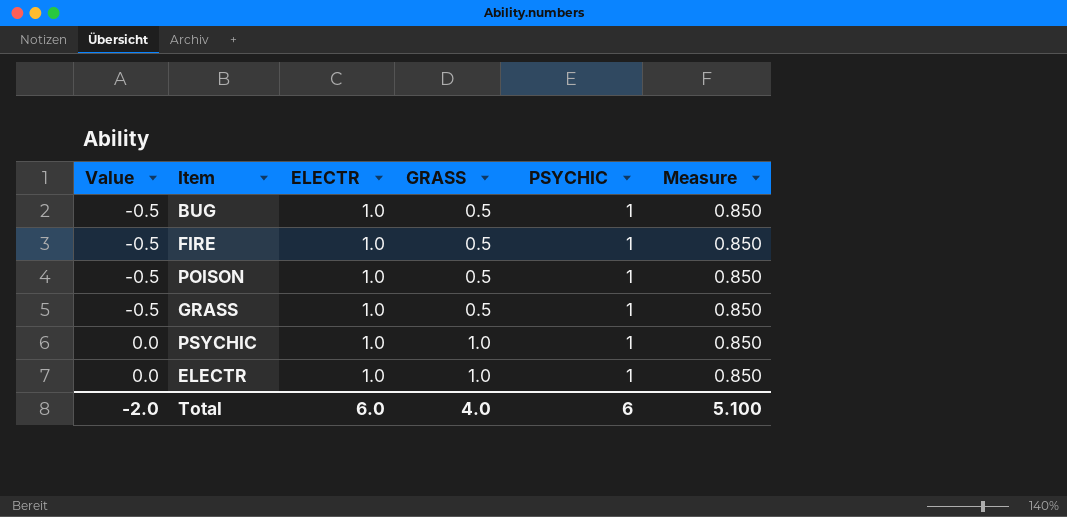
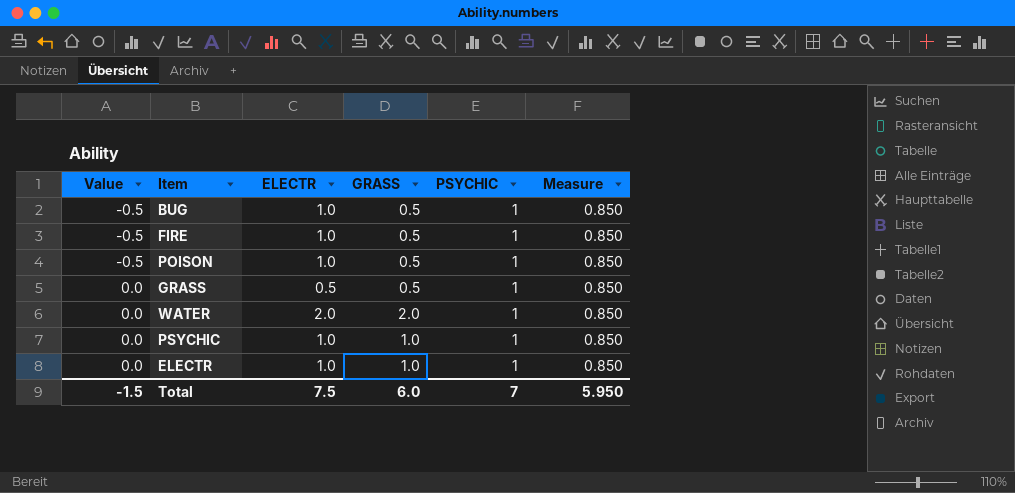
GRASS | Value: -0.5 -> 0.0
GRASS | ELECTR: 1.0 -> 0.5
row WATER: none -> 0.0 | 2.0 | 2.0 | 1 | 0.850
Total | Value: -2.0 -> -1.5
Total | ELECTR: 6.0 -> 7.5
Total | GRASS: 4.0 -> 6.0
Total | PSYCHIC: 6 -> 7
Total | Measure: 5.100 -> 5.950

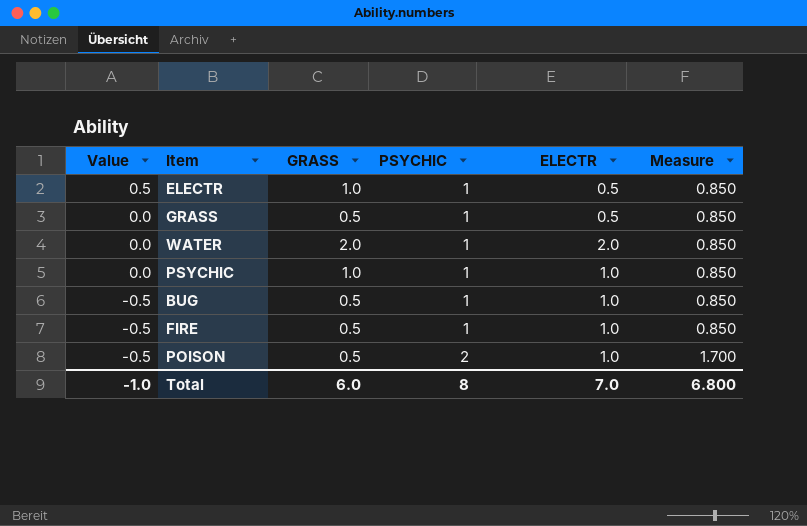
row order: Value ascending -> Value descending
column ELECTR | position: 3 -> 5
ELECTR | Value: 0.0 -> 0.5
ELECTR | ELECTR: 1.0 -> 0.5
POISON | PSYCHIC: 1 -> 2
POISON | Measure: 0.850 -> 1.700
Total | Value: -1.5 -> -1.0
Total | PSYCHIC: 7 -> 8
Total | ELECTR: 7.5 -> 7.0
Total | Measure: 5.950 -> 6.800

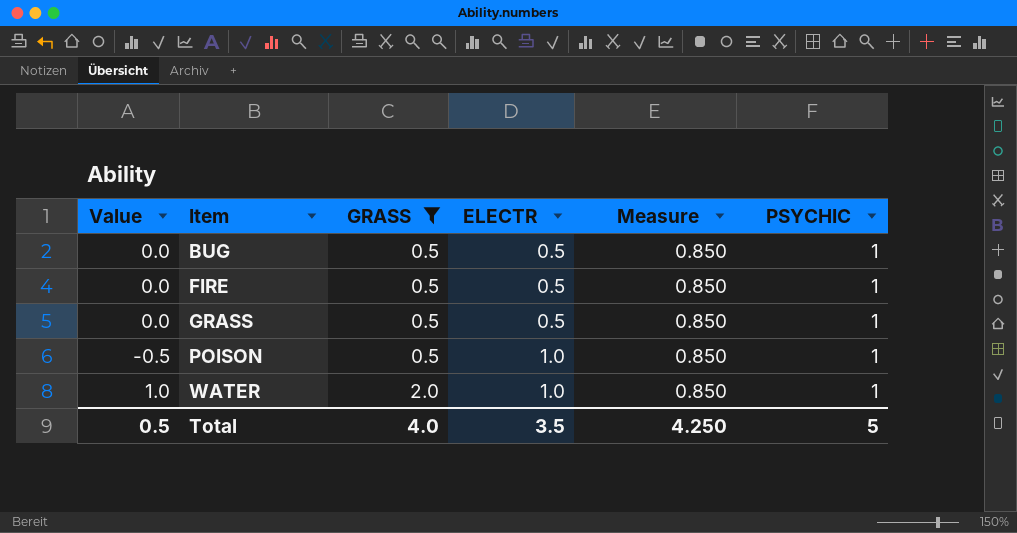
filter: none -> GRASS != 1.0
row order: Value descending -> Item ascending
column PSYCHIC | position: 4 -> 6
BUG | Value: -0.5 -> 0.0
BUG | ELECTR: 1.0 -> 0.5
FIRE | Value: -0.5 -> 0.0
FIRE | ELECTR: 1.0 -> 0.5
POISON | Measure: 1.700 -> 0.850
POISON | PSYCHIC: 2 -> 1
WATER | Value: 0.0 -> 1.0
WATER | ELECTR: 2.0 -> 1.0
Total | Value: -1.0 -> 0.5
Total | GRASS: 6.0 -> 4.0
Total | ELECTR: 7.0 -> 3.5
Total | Measure: 6.800 -> 4.250
Total | PSYCHIC: 8 -> 5

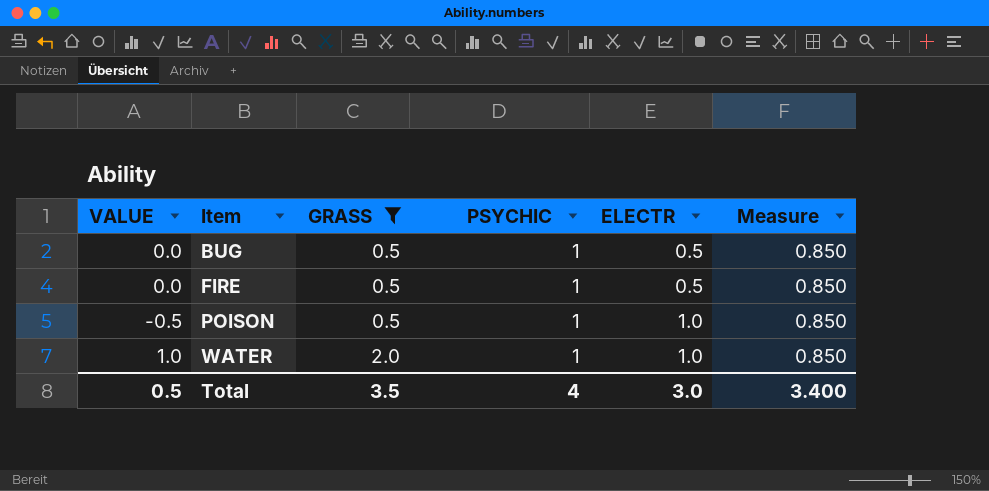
column name: Value -> VALUE
column PSYCHIC | position: 6 -> 4
row GRASS: 0.0 | 0.5 | 0.5 | 0.850 | 1 -> none
Total | GRASS: 4.0 -> 3.5
Total | PSYCHIC: 5 -> 4
Total | ELECTR: 3.5 -> 3.0
Total | Measure: 4.250 -> 3.400

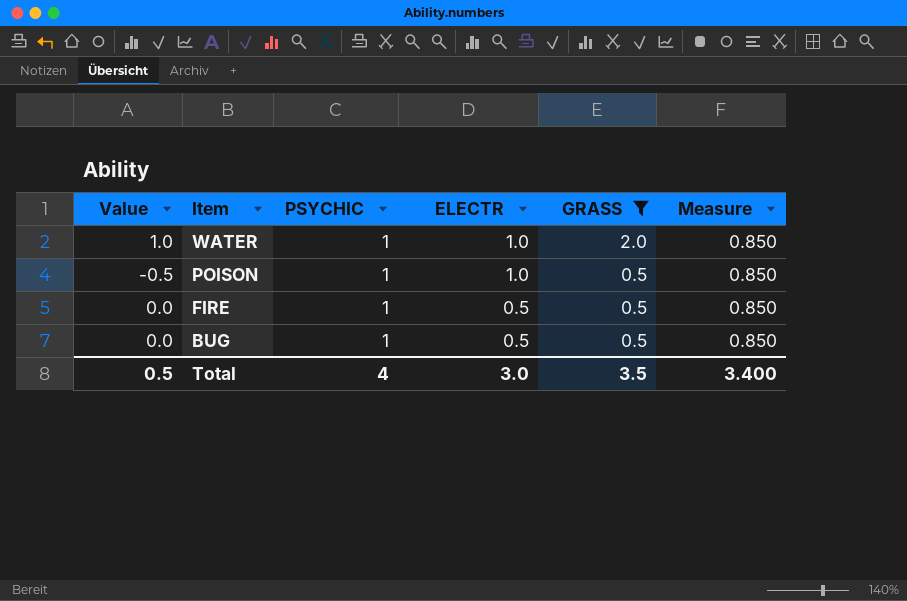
row order: Item ascending -> Item descending
column name: VALUE -> Value
column GRASS | position: 3 -> 5

